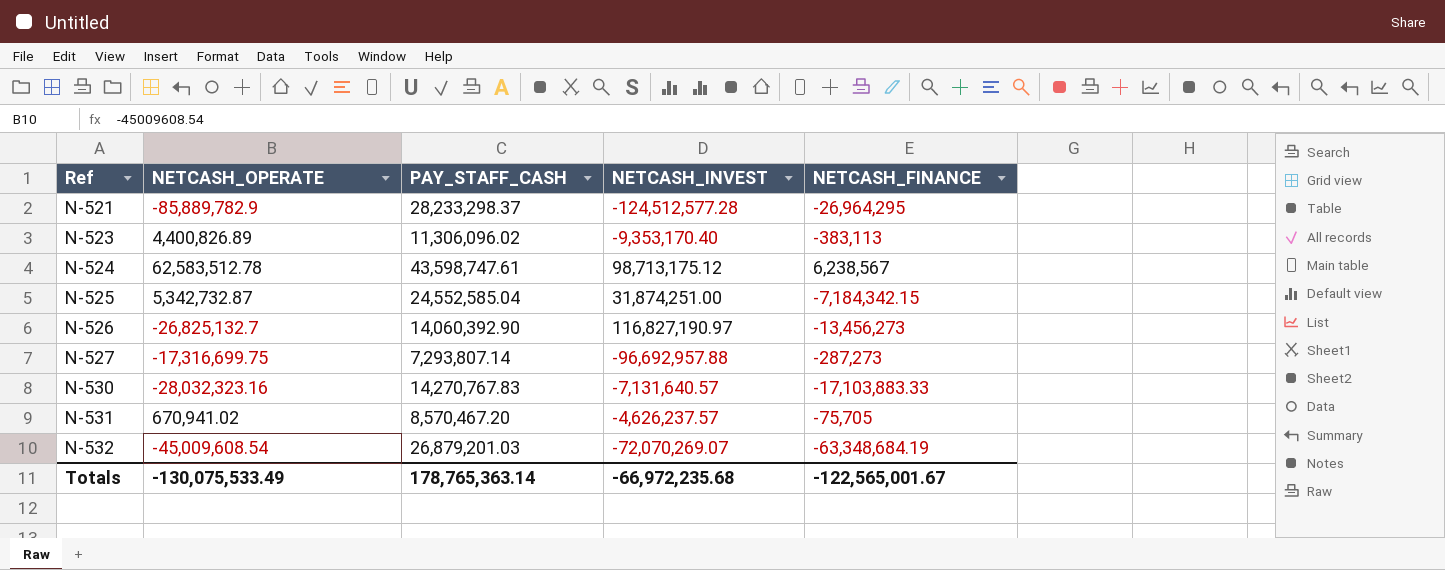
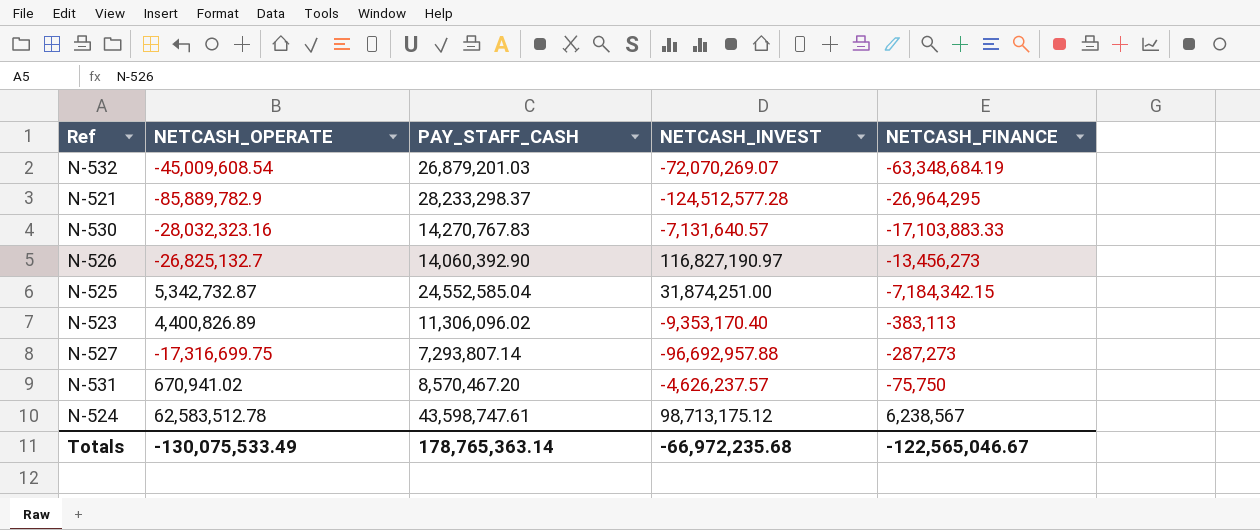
row order: Ref ascending -> NETCASH_FINANCE ascending
N-531 | NETCASH_FINANCE: -75,705 -> -75,750
Totals | NETCASH_FINANCE: -122,565,001.67 -> -122,565,046.67

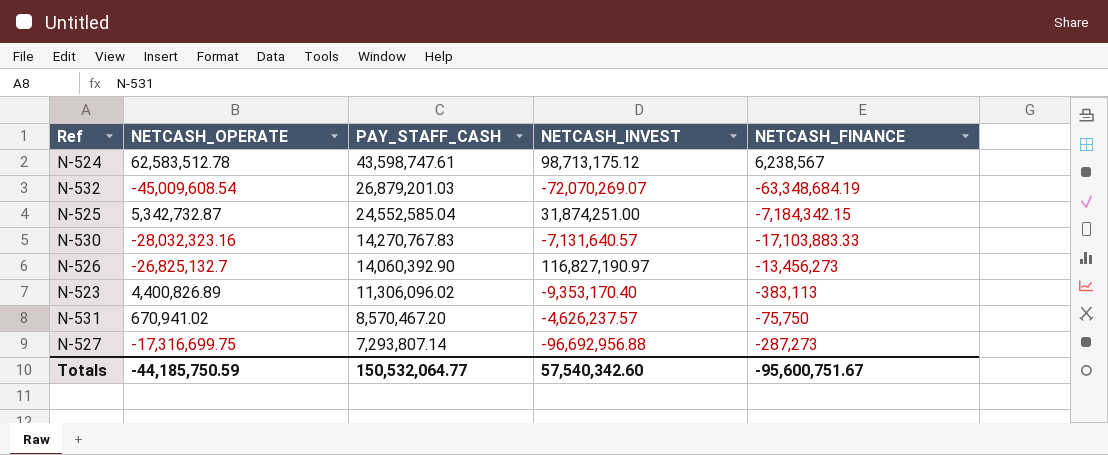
row order: NETCASH_FINANCE ascending -> PAY_STAFF_CASH descending
row N-521: -85,889,782.9 | 28,233,298.37 | -124,512,577.28 | -26,964,295 -> none
N-527 | NETCASH_INVEST: -96,692,957.88 -> -96,692,956.88
Totals | NETCASH_OPERATE: -130,075,533.49 -> -44,185,750.59
Totals | PAY_STAFF_CASH: 178,765,363.14 -> 150,532,064.77
Totals | NETCASH_INVEST: -66,972,235.68 -> 57,540,342.60
Totals | NETCASH_FINANCE: -122,565,046.67 -> -95,600,751.67

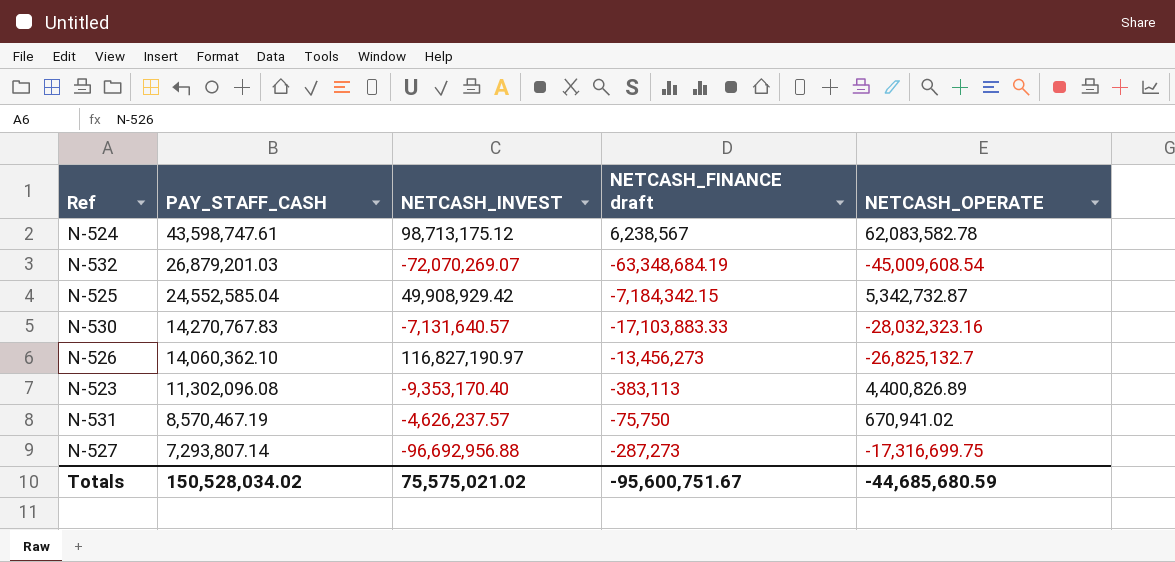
column name: NETCASH_FINANCE -> NETCASH_FINANCE draft
column NETCASH_OPERATE | position: 2 -> 5
N-524 | NETCASH_OPERATE: 62,583,512.78 -> 62,083,582.78
N-525 | NETCASH_INVEST: 31,874,251.00 -> 49,908,929.42
N-526 | PAY_STAFF_CASH: 14,060,392.90 -> 14,060,362.10
N-523 | PAY_STAFF_CASH: 11,306,096.02 -> 11,302,096.08
N-531 | PAY_STAFF_CASH: 8,570,467.20 -> 8,570,467.19
Totals | PAY_STAFF_CASH: 150,532,064.77 -> 150,528,034.02
Totals | NETCASH_INVEST: 57,540,342.60 -> 75,575,021.02
Totals | NETCASH_OPERATE: -44,185,750.59 -> -44,685,680.59

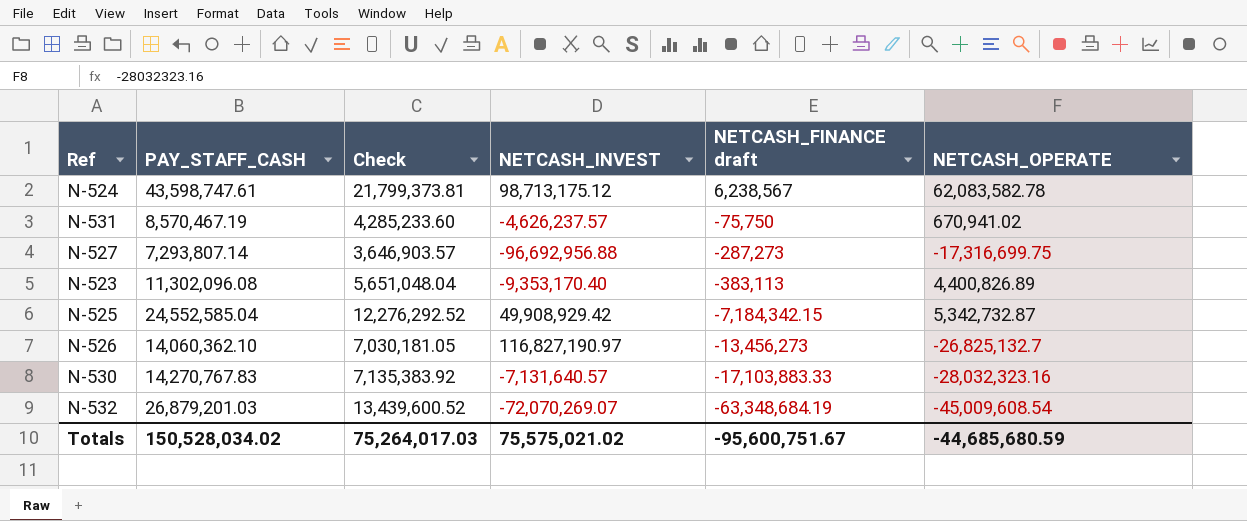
row order: PAY_STAFF_CASH descending -> NETCASH_FINANCE draft descending
column Check | formula: none -> [PAY_STAFF_CASH] * 0.5

